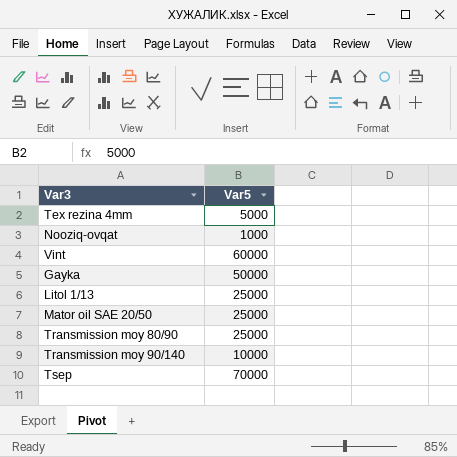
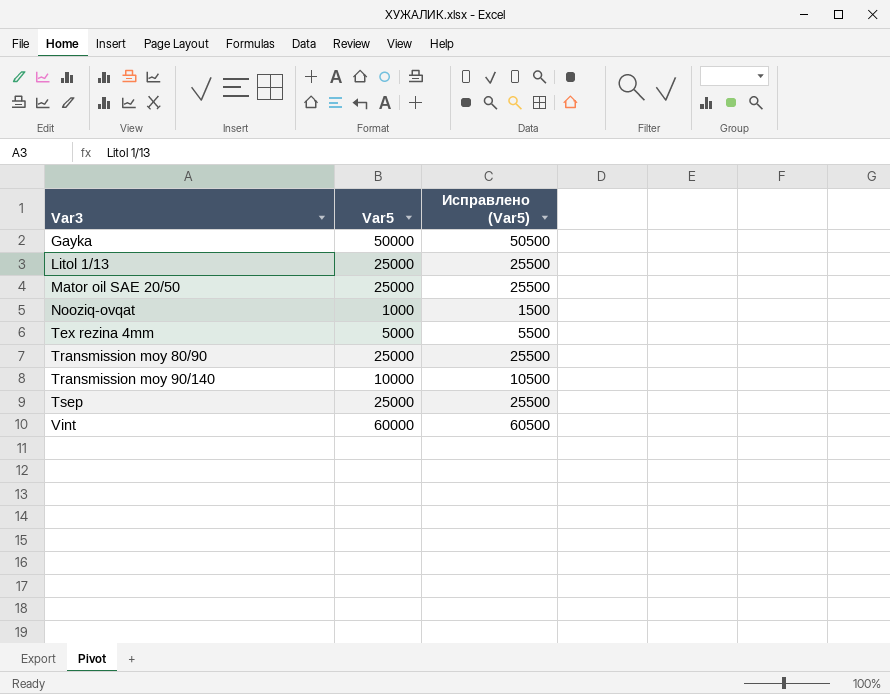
row order: none -> Var3 ascending
column Исправлено (Var5) | formula: none -> [Var5] + 500
Tsep | Var5: 70000 -> 25000

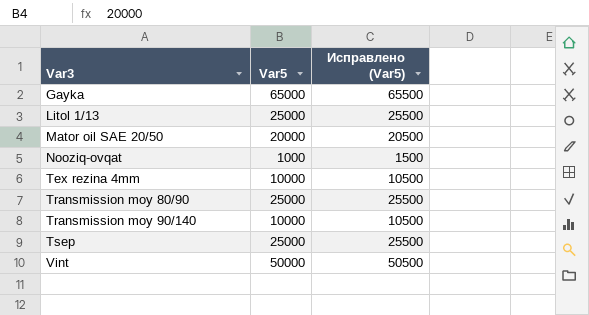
Gayka | Var5: 50000 -> 65000
Gayka | Исправлено (Var5): 50500 -> 65500
Mator oil SAE 20/50 | Var5: 25000 -> 20000
Mator oil SAE 20/50 | Исправлено (Var5): 25500 -> 20500
Tex rezina 4mm | Var5: 5000 -> 10000
Tex rezina 4mm | Исправлено (Var5): 5500 -> 10500
Vint | Var5: 60000 -> 50000
Vint | Исправлено (Var5): 60500 -> 50500

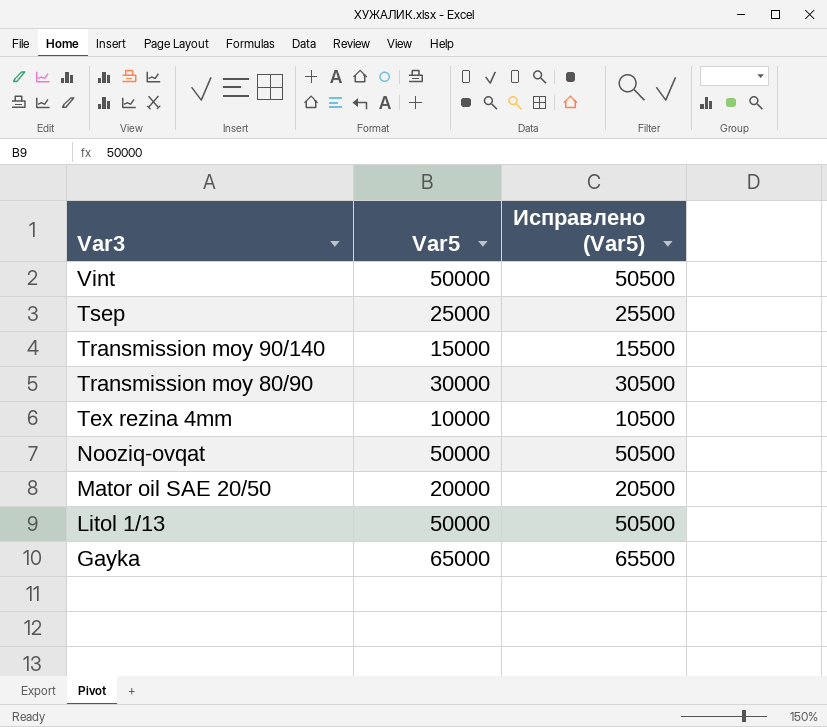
row order: Var3 ascending -> Var3 descending
Transmission moy 90/140 | Var5: 10000 -> 15000
Transmission moy 90/140 | Исправлено (Var5): 10500 -> 15500
Transmission moy 80/90 | Var5: 25000 -> 30000
Transmission moy 80/90 | Исправлено (Var5): 25500 -> 30500
Nooziq-ovqat | Var5: 1000 -> 50000
Nooziq-ovqat | Исправлено (Var5): 1500 -> 50500
Litol 1/13 | Var5: 25000 -> 50000
Litol 1/13 | Исправлено (Var5): 25500 -> 50500

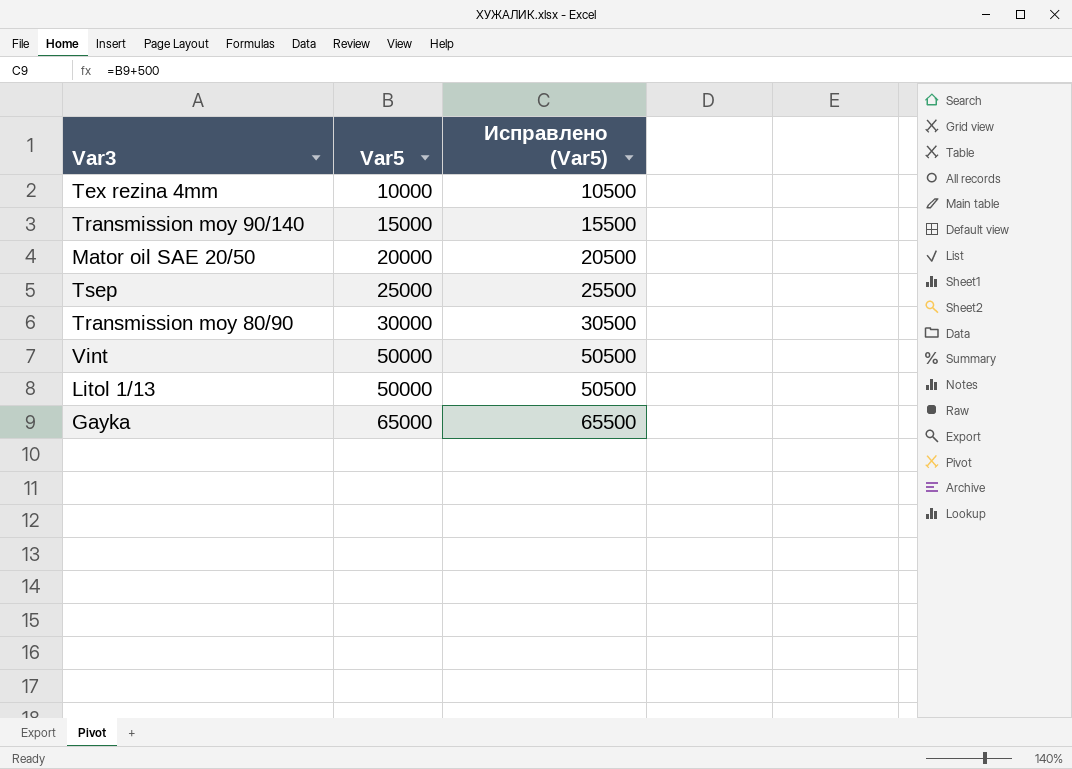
row order: Var3 descending -> Var5 ascending
row Nooziq-ovqat: 50000 | 50500 -> none

